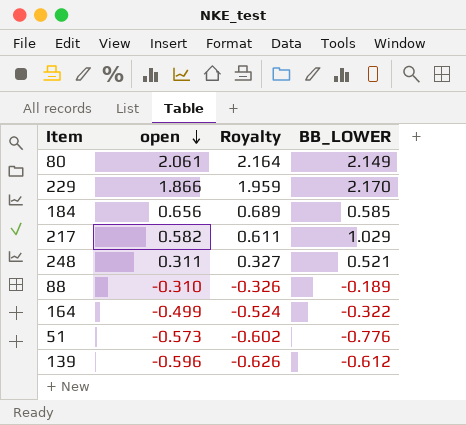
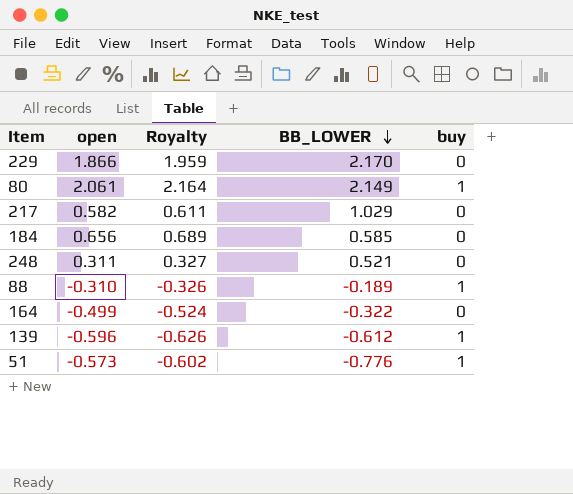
row order: open descending -> BB_LOWER descending
column buy | position: none -> 5

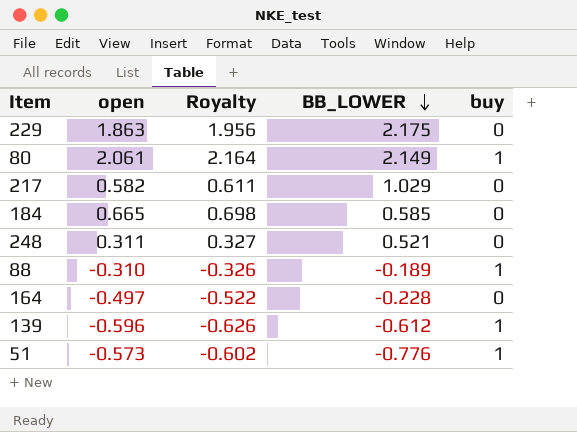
229 | open: 1.866 -> 1.863
229 | Royalty: 1.959 -> 1.956
229 | BB_LOWER: 2.170 -> 2.175
184 | open: 0.656 -> 0.665
184 | Royalty: 0.689 -> 0.698
164 | open: -0.499 -> -0.497
164 | Royalty: -0.524 -> -0.522
164 | BB_LOWER: -0.322 -> -0.228

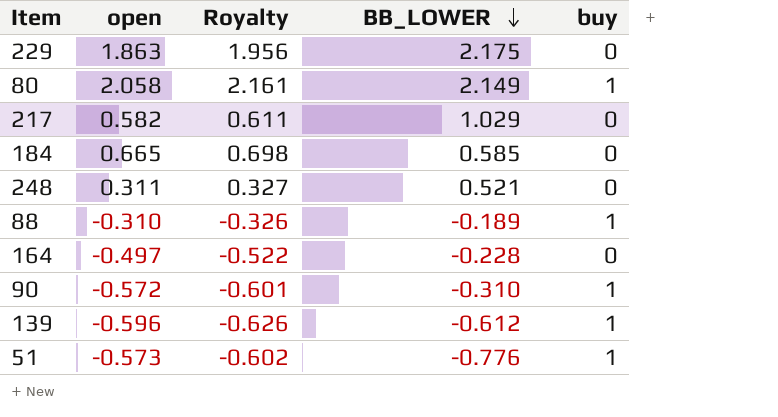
80 | open: 2.061 -> 2.058
80 | Royalty: 2.164 -> 2.161
row 90: none -> -0.572 | -0.601 | -0.310 | 1

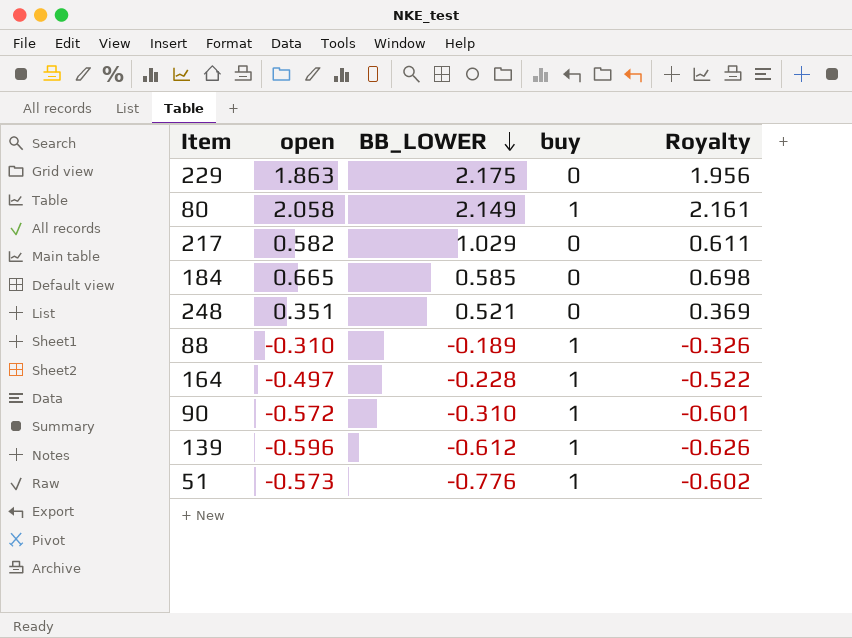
column Royalty | position: 3 -> 5
248 | open: 0.311 -> 0.351
248 | Royalty: 0.327 -> 0.369
164 | buy: 0 -> 1

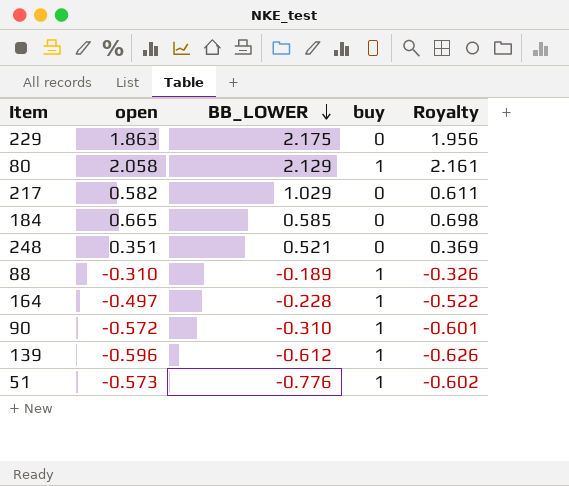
80 | BB_LOWER: 2.149 -> 2.129

